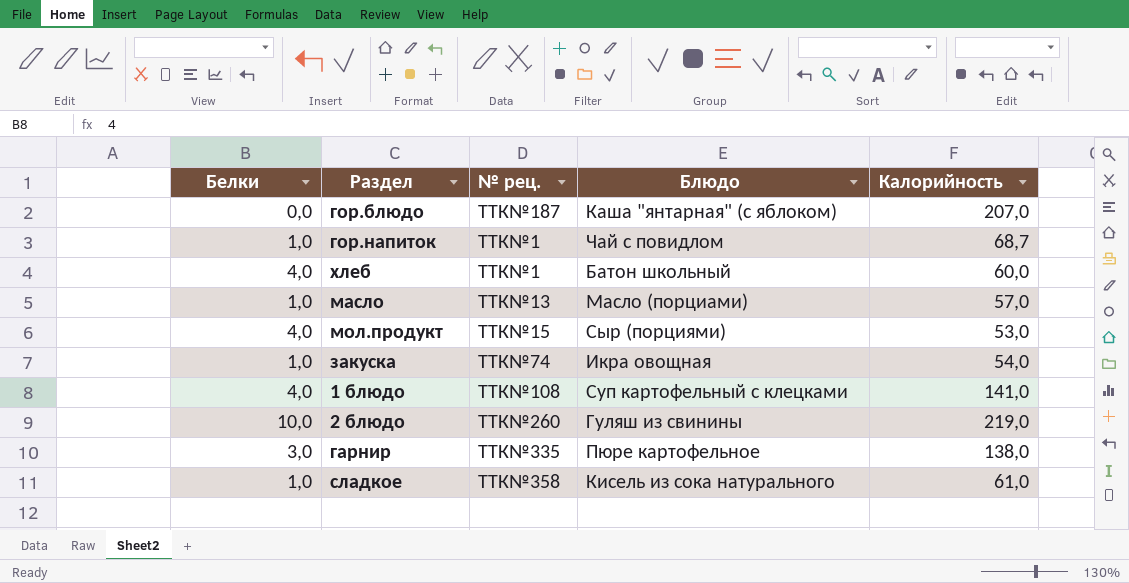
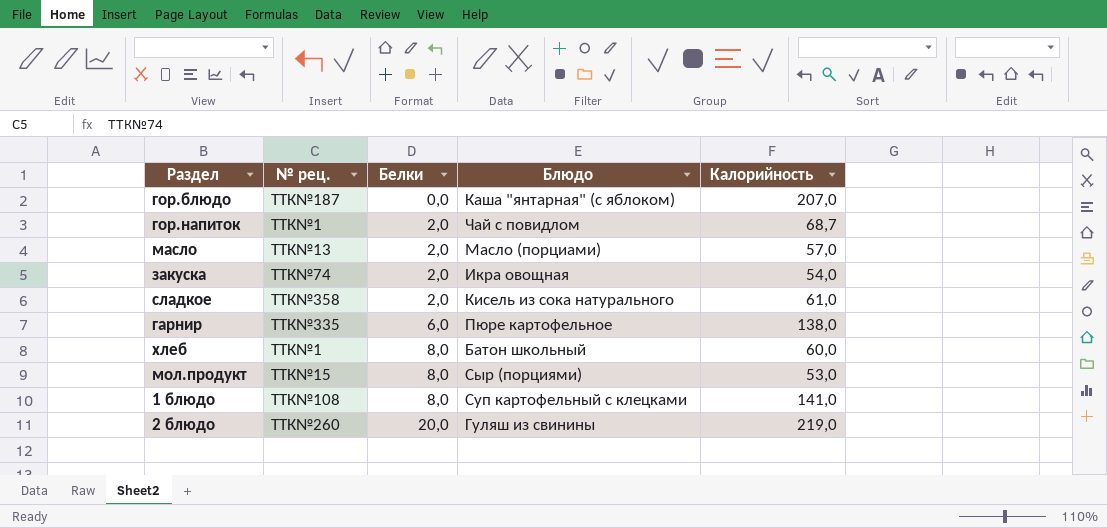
row order: none -> Белки ascending
column Белки | position: 1 -> 3
гор.напиток | Белки: 1,0 -> 2,0
масло | Белки: 1,0 -> 2,0
закуска | Белки: 1,0 -> 2,0
сладкое | Белки: 1,0 -> 2,0
гарнир | Белки: 3,0 -> 6,0
хлеб | Белки: 4,0 -> 8,0
мол.продукт | Белки: 4,0 -> 8,0
1 блюдо | Белки: 4,0 -> 8,0
2 блюдо | Белки: 10,0 -> 20,0

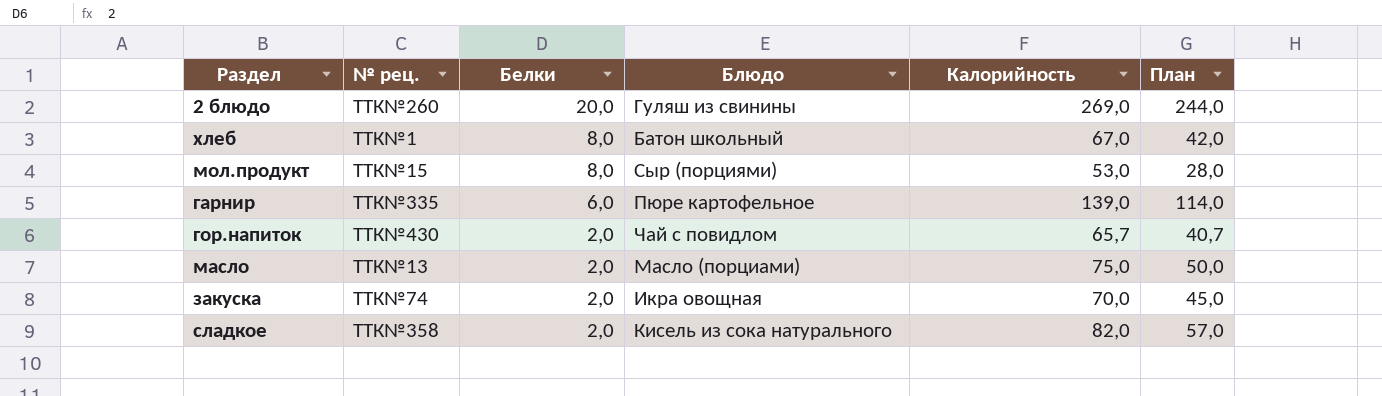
row order: Белки ascending -> Белки descending
column План | formula: none -> [Калорийность] - 25
row гор.блюдо: ТТК№187 | 0,0 | Каша "янтарная" (с яблоком) | 207,0 -> none
row 1 блюдо: ТТК№108 | 8,0 | Суп картофельный с клецками | 141,0 -> none
2 блюдо | Калорийность: 219,0 -> 269,0
хлеб | Калорийность: 60,0 -> 67,0
гарнир | Калорийность: 138,0 -> 139,0
гор.напиток | № рец.: ТТК№1 -> ТТК№430
гор.напиток | Калорийность: 68,7 -> 65,7
масло | Калорийность: 57,0 -> 75,0
закуска | Калорийность: 54,0 -> 70,0
сладкое | Калорийность: 61,0 -> 82,0

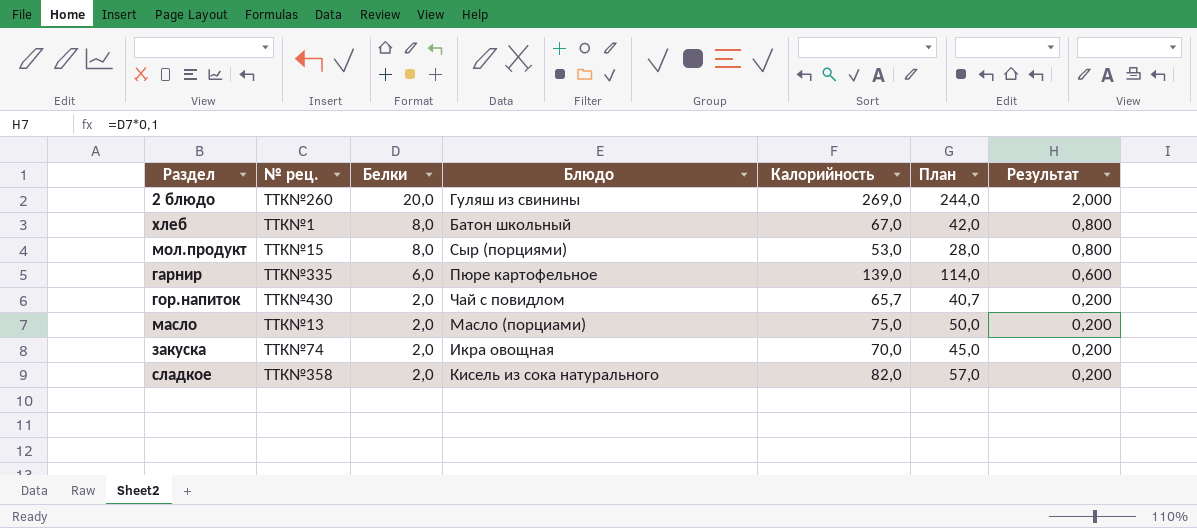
column Результат | formula: none -> [Белки] * 0,1

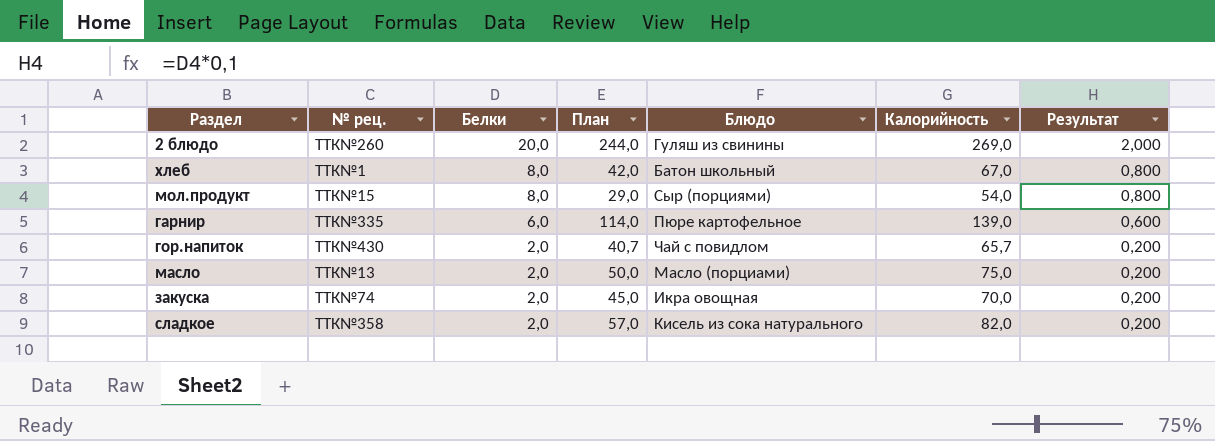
column План | position: 6 -> 4
мол.продукт | План: 28,0 -> 29,0
мол.продукт | Калорийность: 53,0 -> 54,0

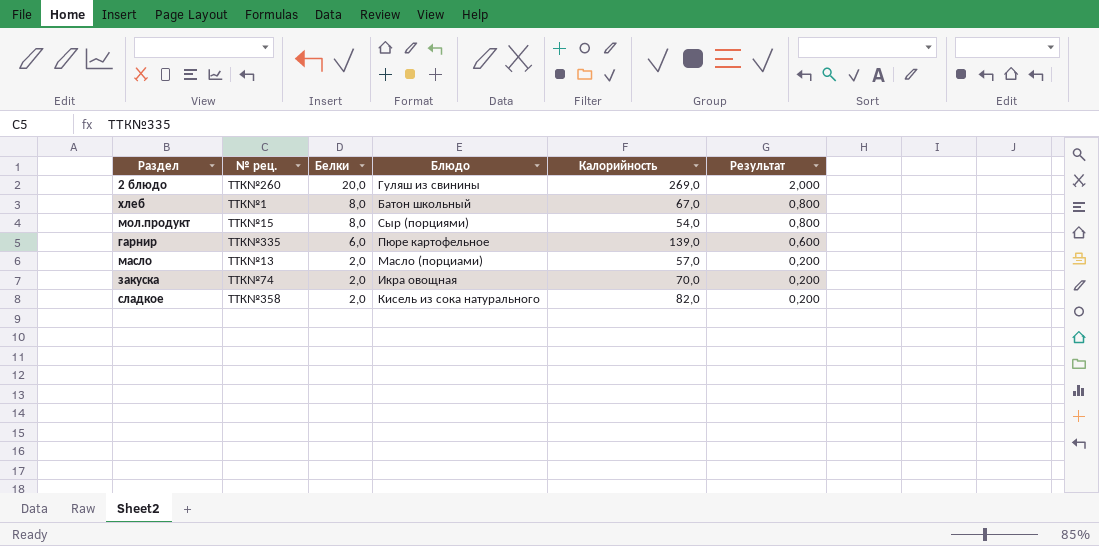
column План | formula: [Калорийность] - 25 -> none
row гор.напиток: ТТК№430 | 2,0 | 40,7 | Чай с повидлом | 65,7 | 0,200 -> none
масло | Калорийность: 75,0 -> 57,0

